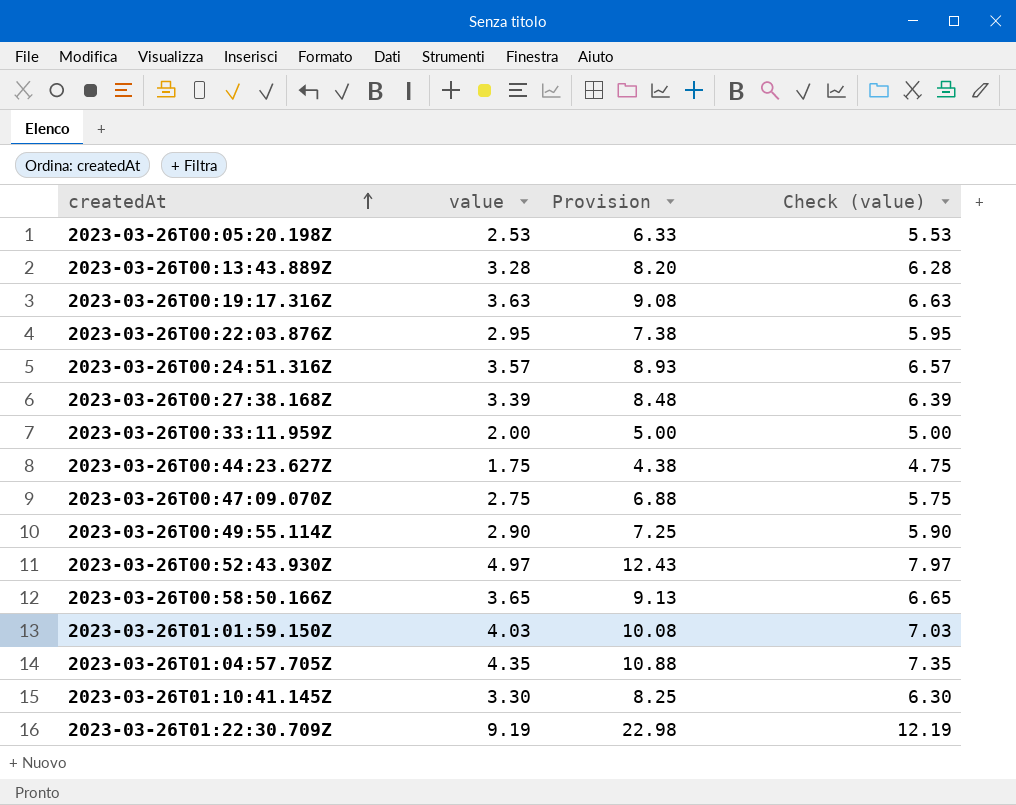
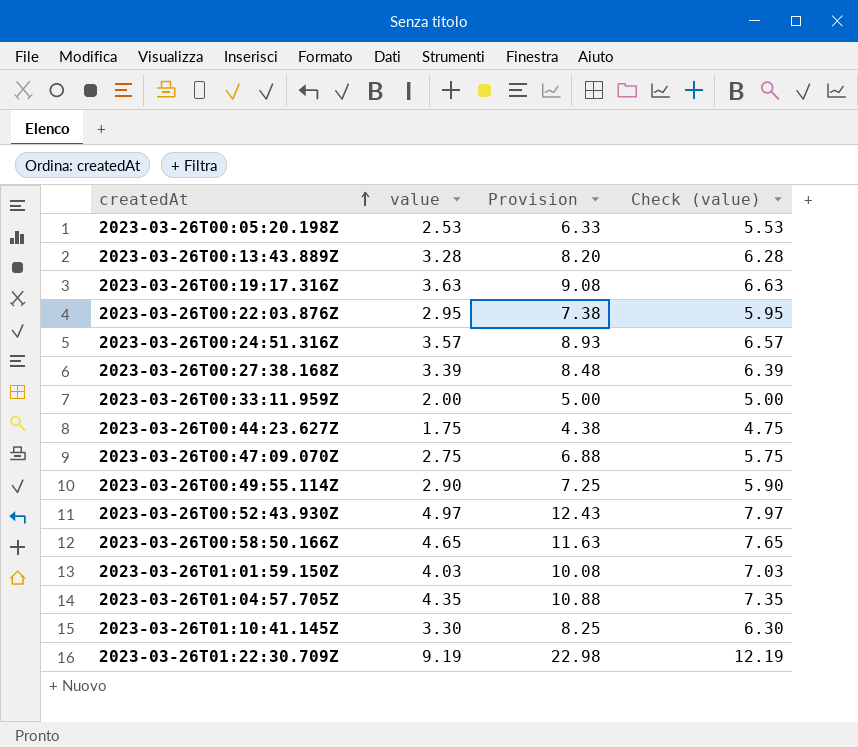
2023-03-26T00:58:50.166Z | value: 3.65 -> 4.65
2023-03-26T00:58:50.166Z | Provision: 9.13 -> 11.63
2023-03-26T00:58:50.166Z | Check (value): 6.65 -> 7.65

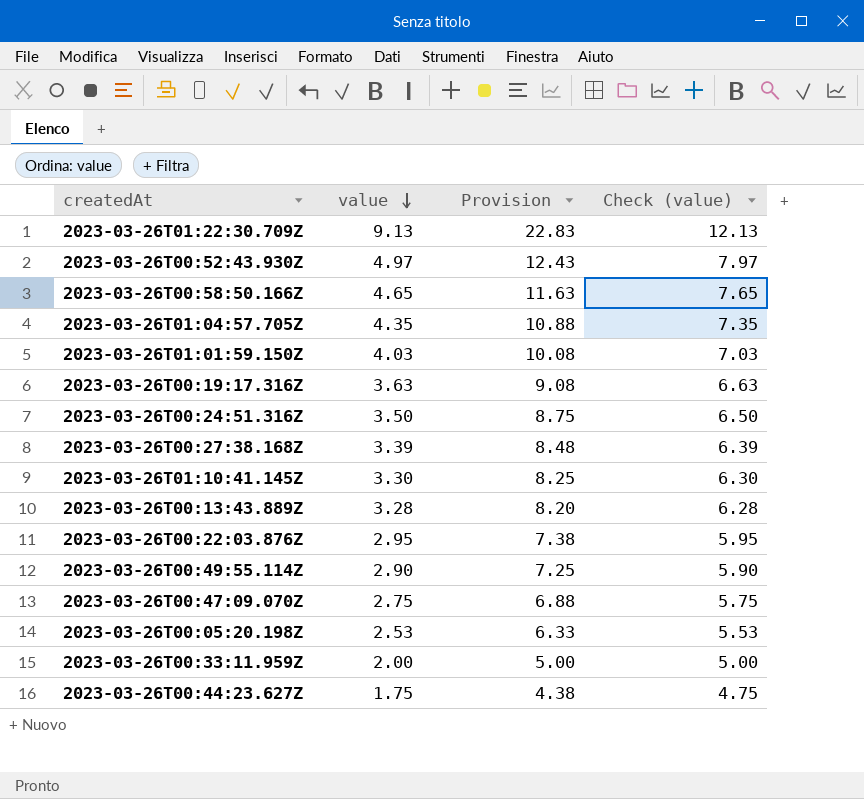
row order: createdAt ascending -> value descending
2023-03-26T01:22:30.709Z | value: 9.19 -> 9.13
2023-03-26T01:22:30.709Z | Provision: 22.98 -> 22.83
2023-03-26T01:22:30.709Z | Check (value): 12.19 -> 12.13
2023-03-26T00:24:51.316Z | value: 3.57 -> 3.50
2023-03-26T00:24:51.316Z | Provision: 8.93 -> 8.75
2023-03-26T00:24:51.316Z | Check (value): 6.57 -> 6.50

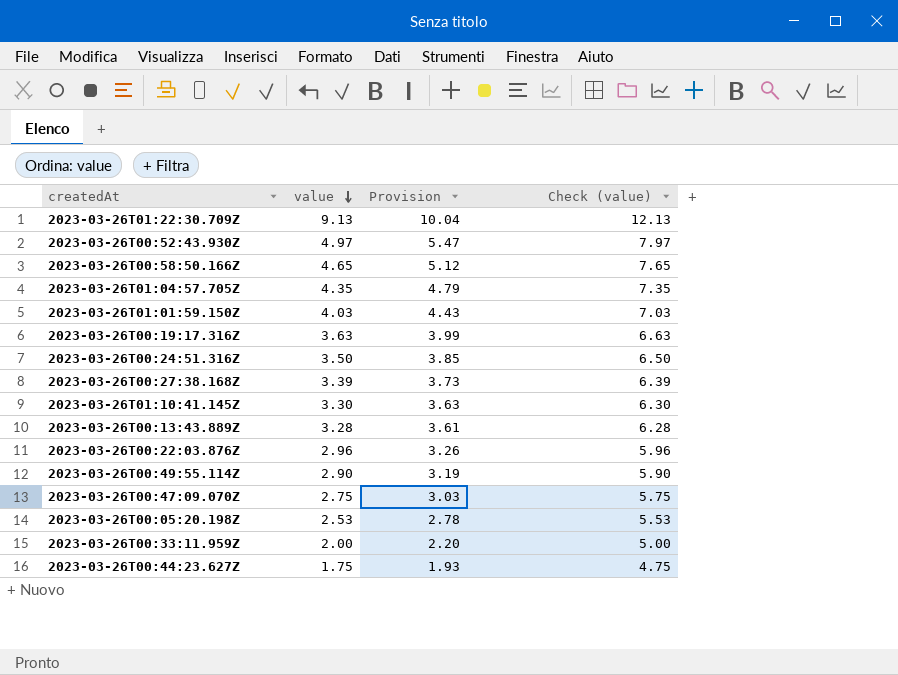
column Provision | formula: [value] * 2.5 -> [value] * 1.1
2023-03-26T00:22:03.876Z | value: 2.95 -> 2.96
2023-03-26T00:22:03.876Z | Check (value): 5.95 -> 5.96

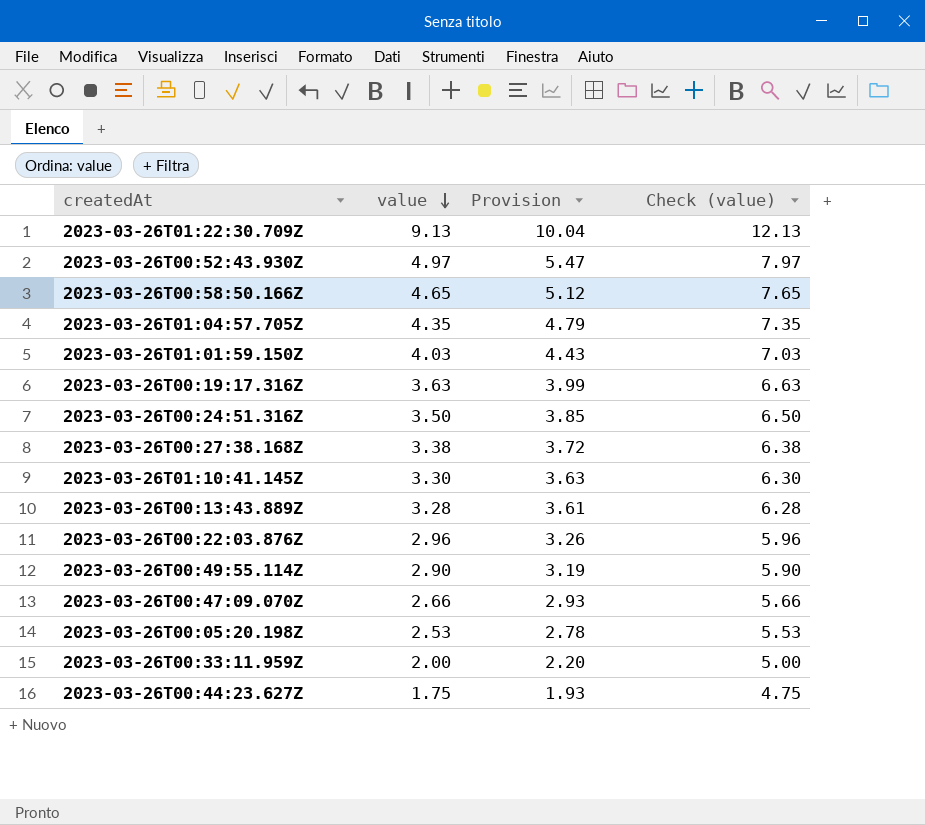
2023-03-26T00:27:38.168Z | value: 3.39 -> 3.38
2023-03-26T00:27:38.168Z | Provision: 3.73 -> 3.72
2023-03-26T00:27:38.168Z | Check (value): 6.39 -> 6.38
2023-03-26T00:47:09.070Z | value: 2.75 -> 2.66
2023-03-26T00:47:09.070Z | Provision: 3.03 -> 2.93
2023-03-26T00:47:09.070Z | Check (value): 5.75 -> 5.66

